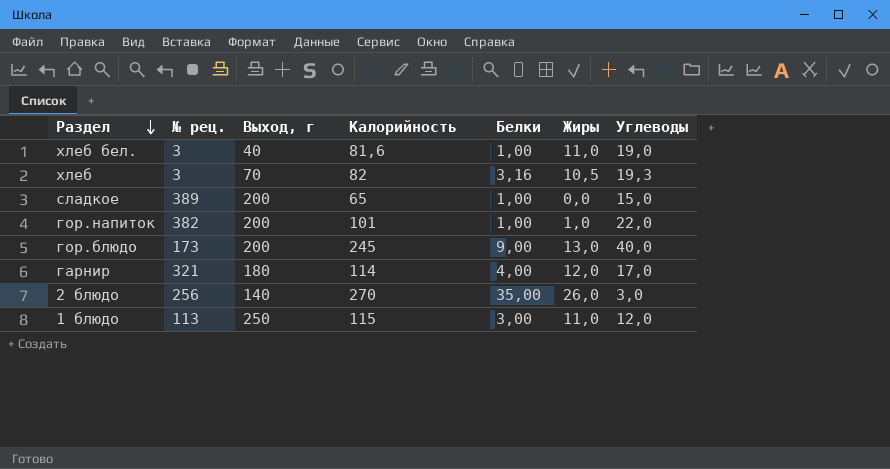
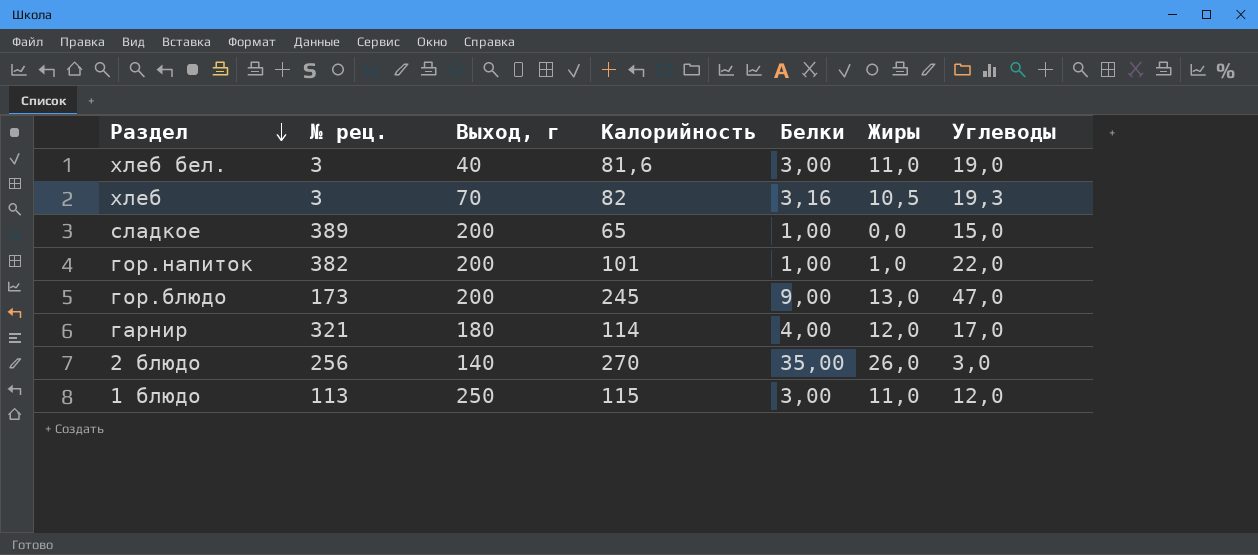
хлеб бел. | Белки: 1,00 -> 3,00
гор.блюдо | Углеводы: 40,0 -> 47,0

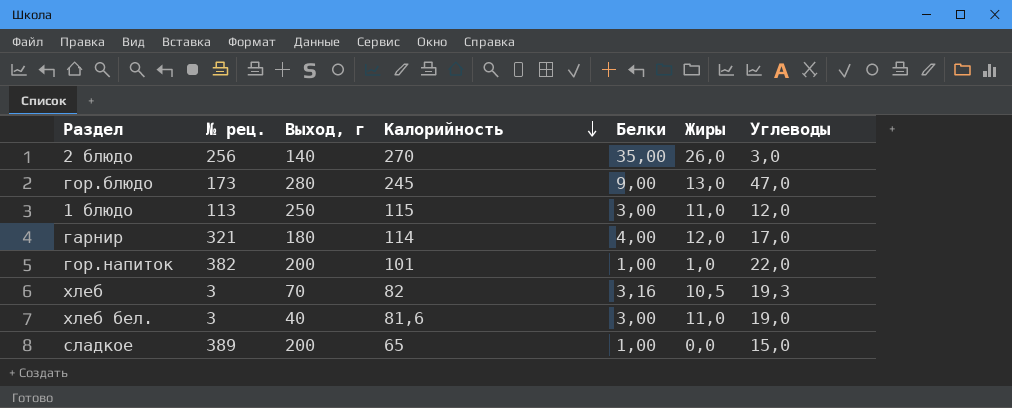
row order: Раздел descending -> Калорийность descending
гор.блюдо | Выход, г: 200 -> 280

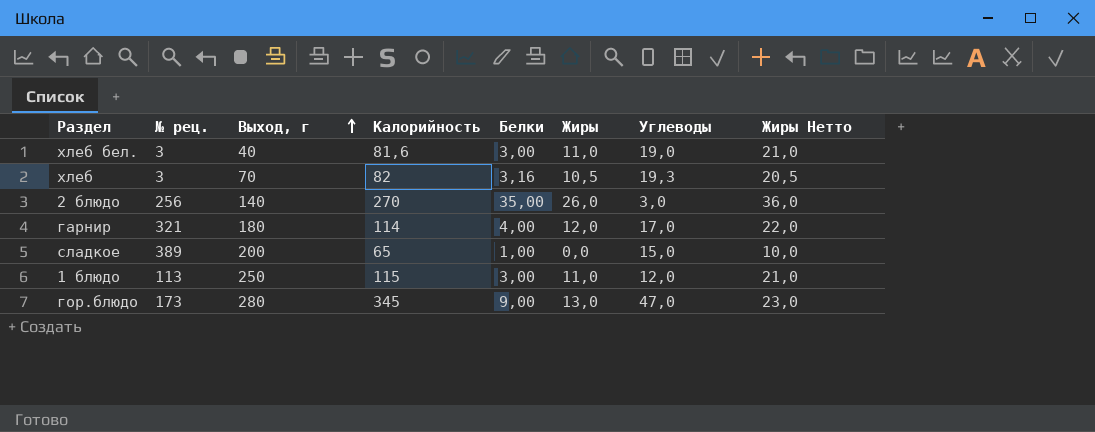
row order: Калорийность descending -> Выход, г ascending
column Жиры Нетто | formula: none -> [Жиры] + 10
row гор.напиток: 382 | 200 | 101 | 1,00 | 1,0 | 22,0 -> none
гор.блюдо | Калорийность: 245 -> 345

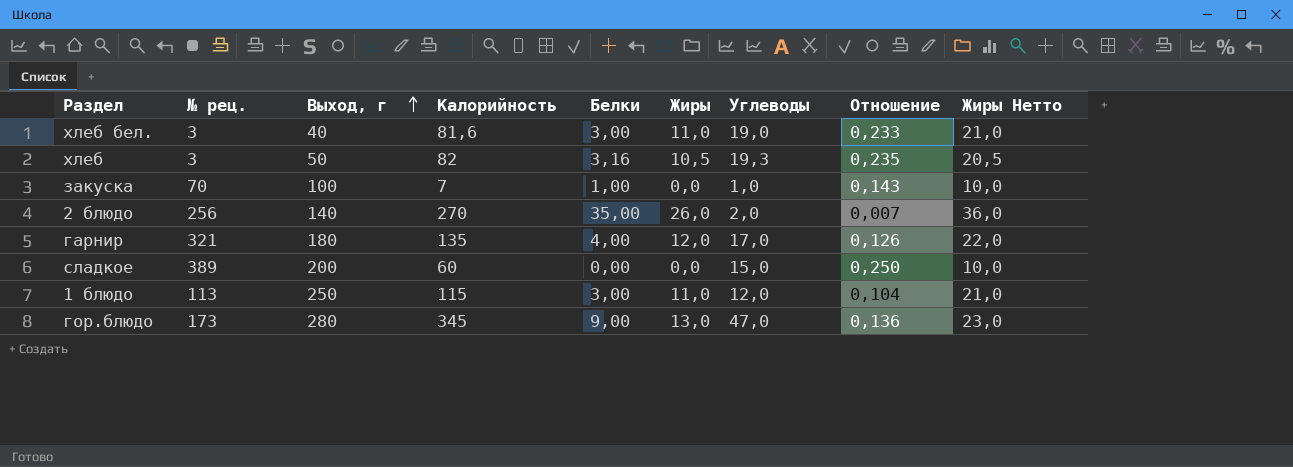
column Отношение | formula: none -> [Углеводы] / [Калорийность]
хлеб | Выход, г: 70 -> 50
row закуска: none -> 70 | 100 | 7 | 1,00 | 0,0 | 1,0 | 0,143 | 10,0
2 блюдо | Углеводы: 3,0 -> 2,0
гарнир | Калорийность: 114 -> 135
сладкое | Калорийность: 65 -> 60
сладкое | Белки: 1,00 -> 0,00

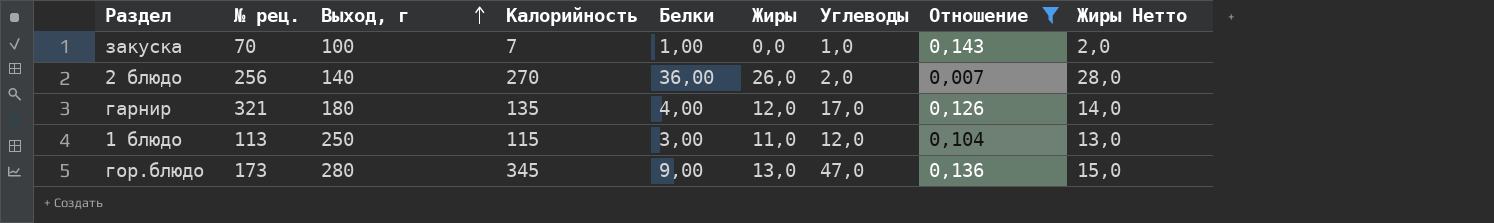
filter: none -> Отношение <= 0,143
column Жиры Нетто | formula: [Жиры] + 10 -> [Жиры] + 2
2 блюдо | Белки: 35,00 -> 36,00

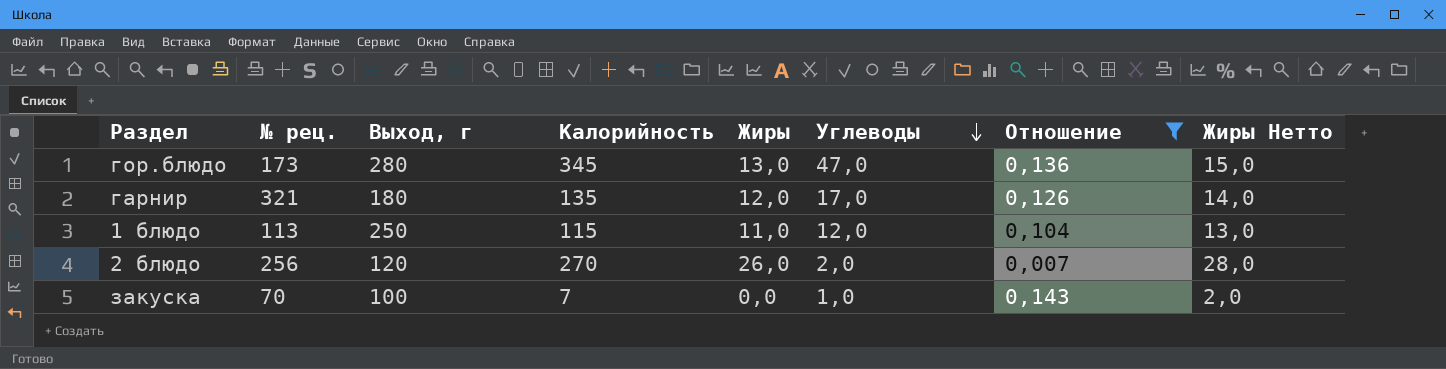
row order: Выход, г ascending -> Углеводы descending
column Белки | position: 5 -> none
2 блюдо | Выход, г: 140 -> 120

